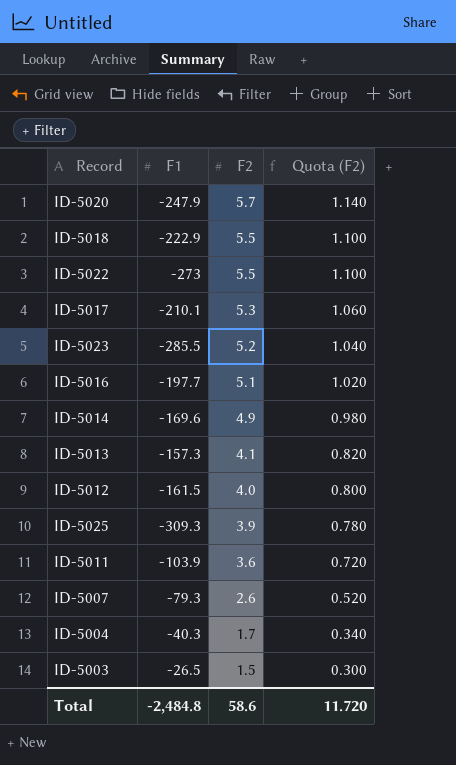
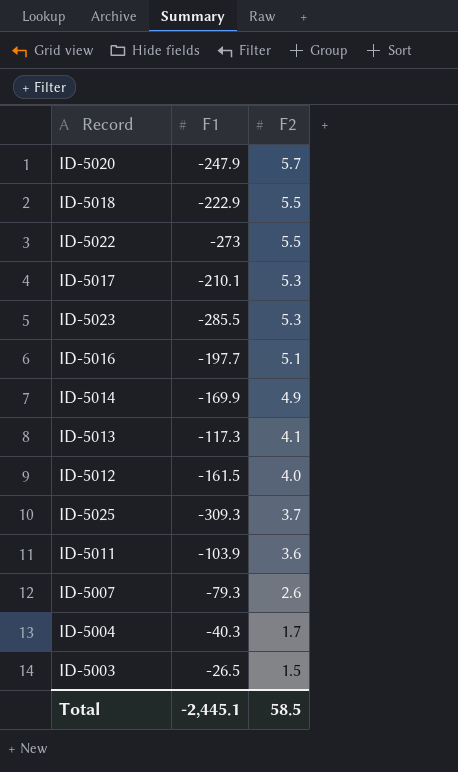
column Quota (F2) | formula: [F2] * 0.2 -> none
ID-5023 | F2: 5.2 -> 5.3
ID-5014 | F1: -169.6 -> -169.9
ID-5013 | F1: -157.3 -> -117.3
ID-5025 | F2: 3.9 -> 3.7
Total | F1: -2,484.8 -> -2,445.1
Total | F2: 58.6 -> 58.5

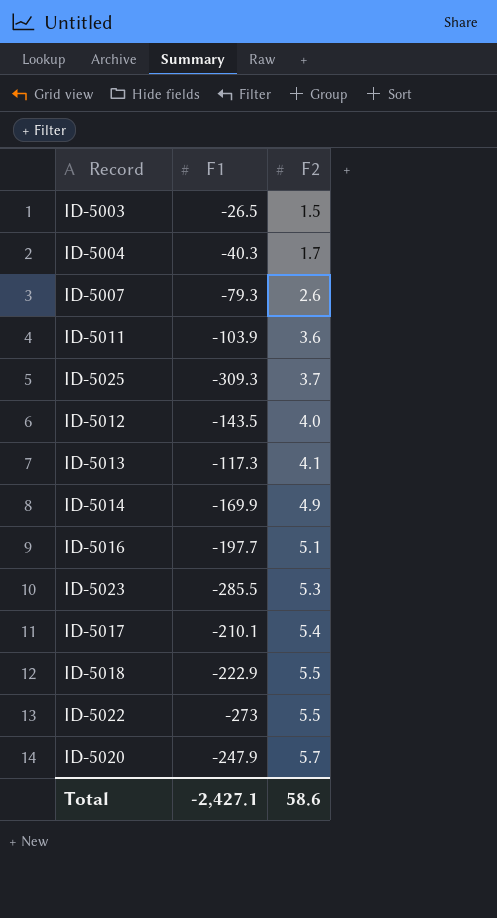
row order: F2 descending -> F2 ascending
ID-5012 | F1: -161.5 -> -143.5
ID-5017 | F2: 5.3 -> 5.4
Total | F1: -2,445.1 -> -2,427.1
Total | F2: 58.5 -> 58.6

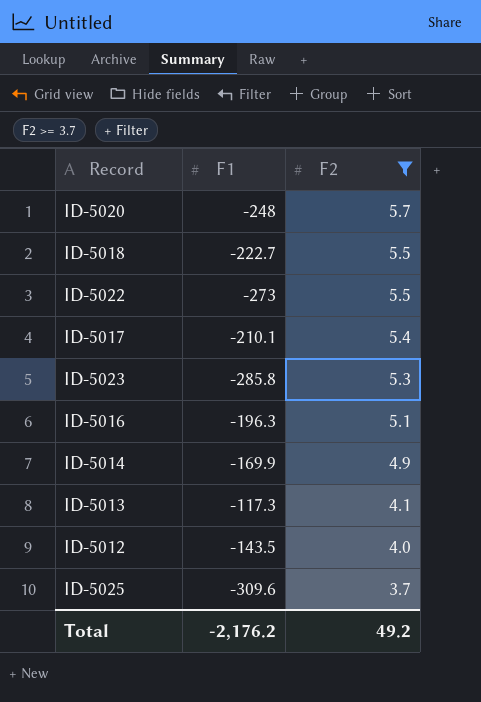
filter: none -> F2 >= 3.7
row order: F2 ascending -> F2 descending
ID-5020 | F1: -247.9 -> -248
ID-5018 | F1: -222.9 -> -222.7
ID-5023 | F1: -285.5 -> -285.8
ID-5016 | F1: -197.7 -> -196.3
ID-5025 | F1: -309.3 -> -309.6
Total | F1: -2,427.1 -> -2,176.2
Total | F2: 58.6 -> 49.2

